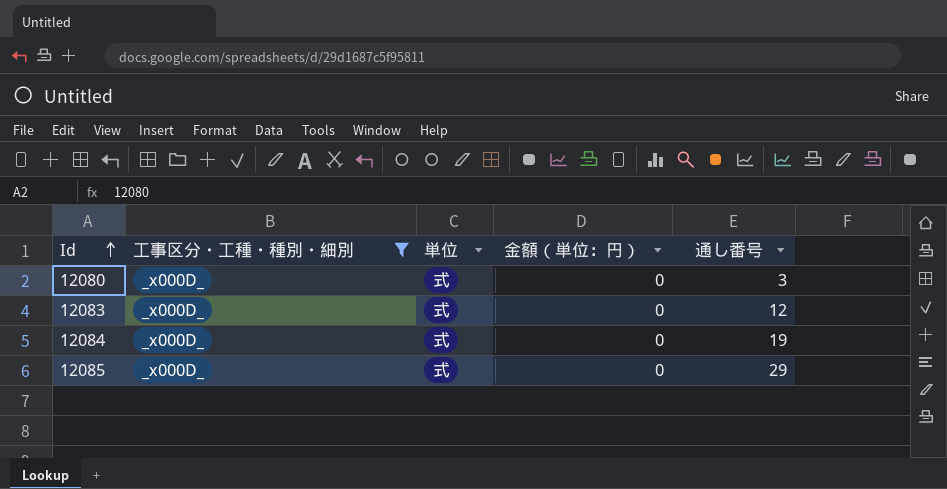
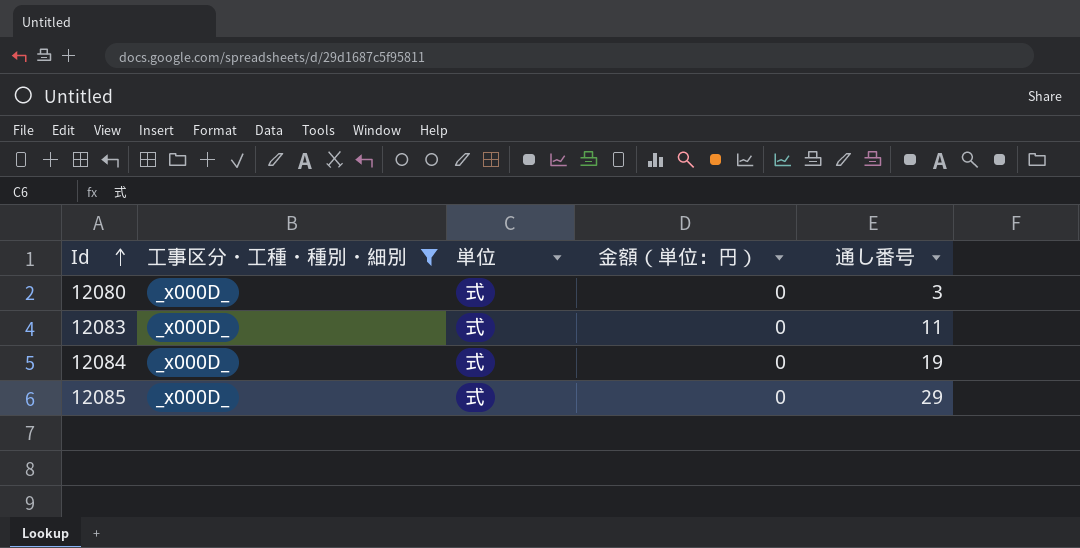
12083 | 通し番号: 12 -> 11

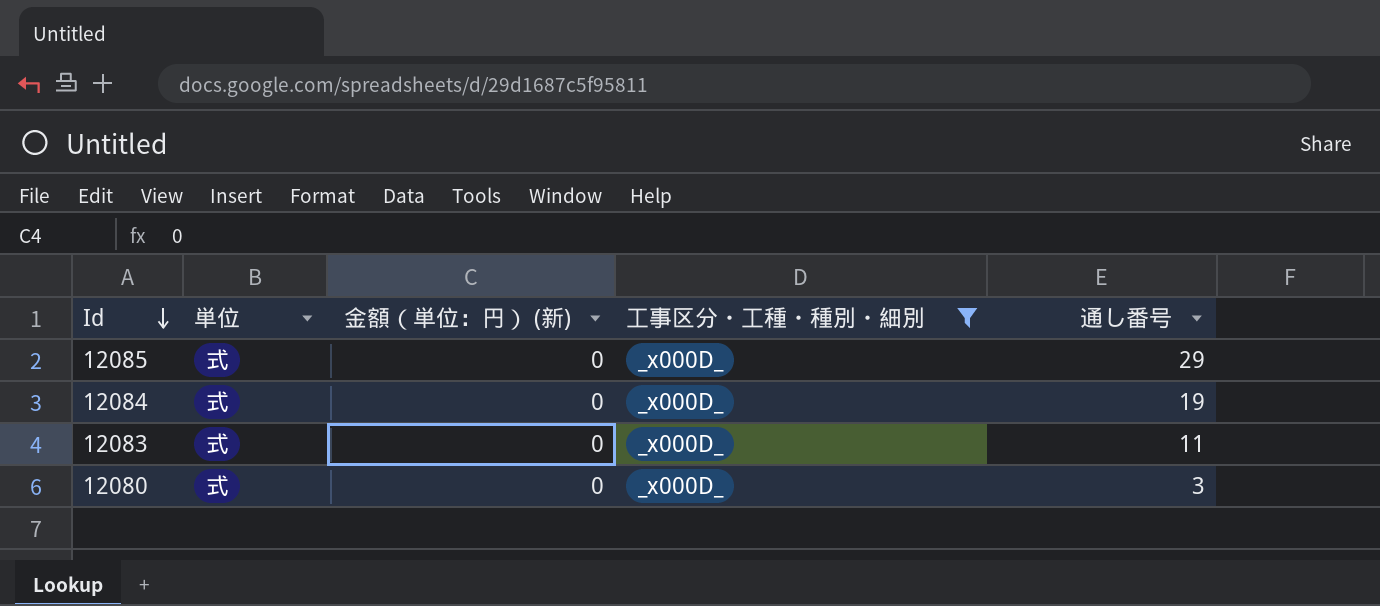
row order: Id ascending -> Id descending
column name: 金額（単位：円） -> 金額（単位：円） (新)
column 工事区分・工種・種別・細別 | position: 2 -> 4

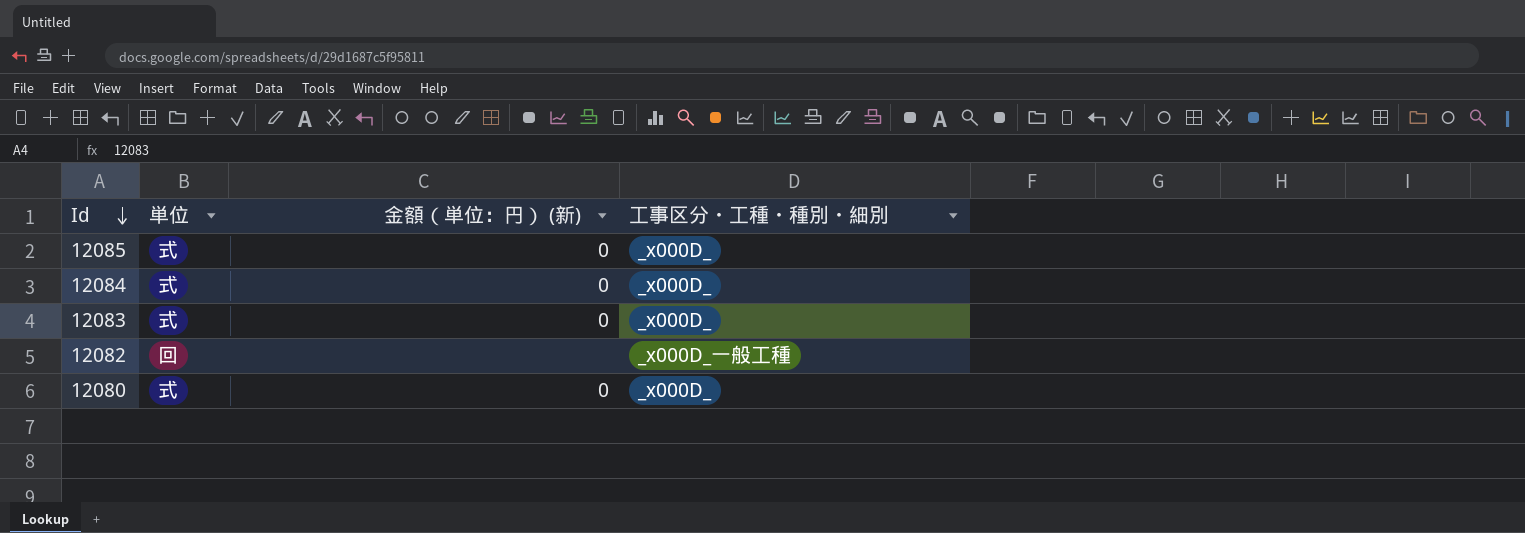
filter: 工事区分・工種・種別・細別 = _x000D_ -> none
column 通し番号 | position: 5 -> none

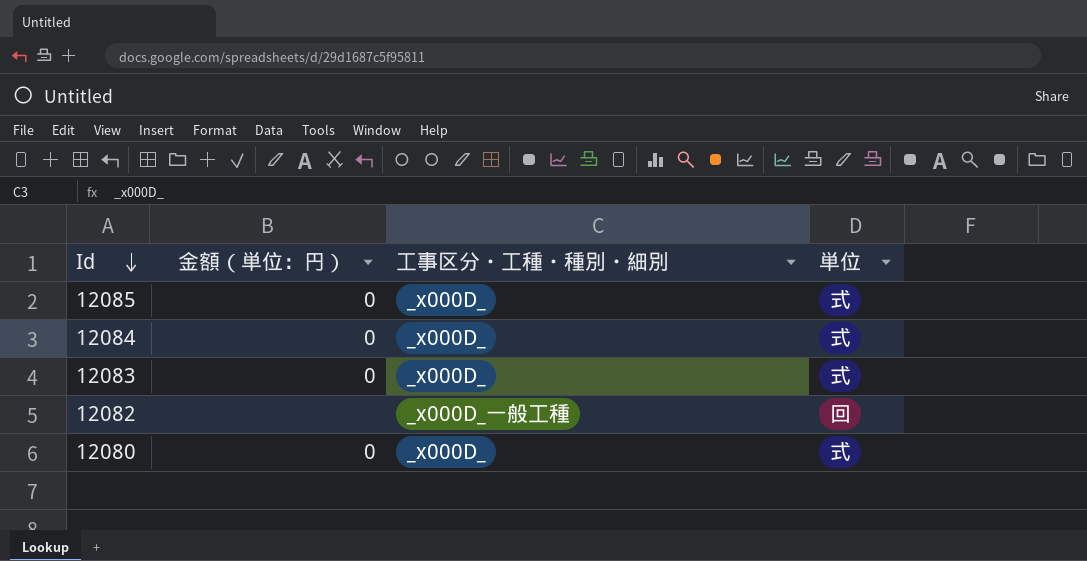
column name: 金額（単位：円） (新) -> 金額（単位：円）
column 単位 | position: 2 -> 4

